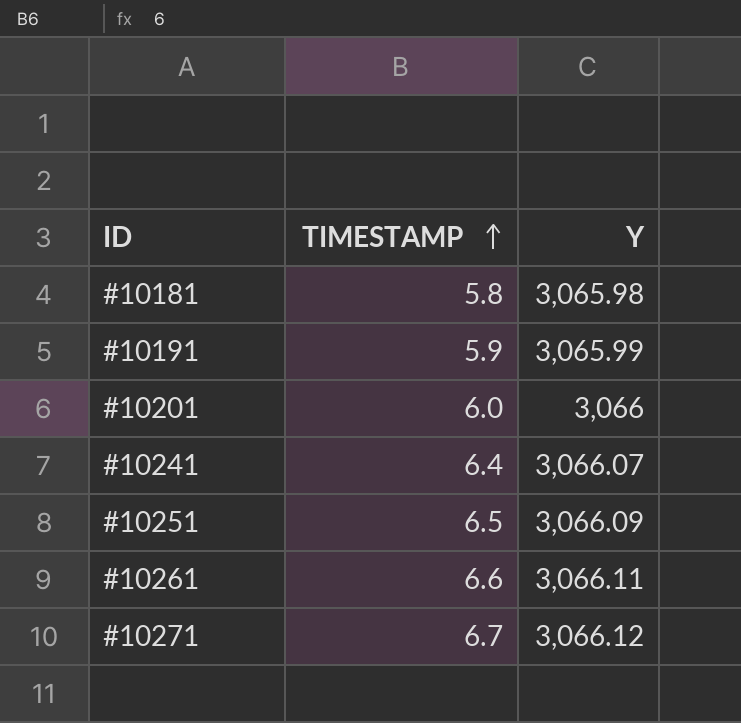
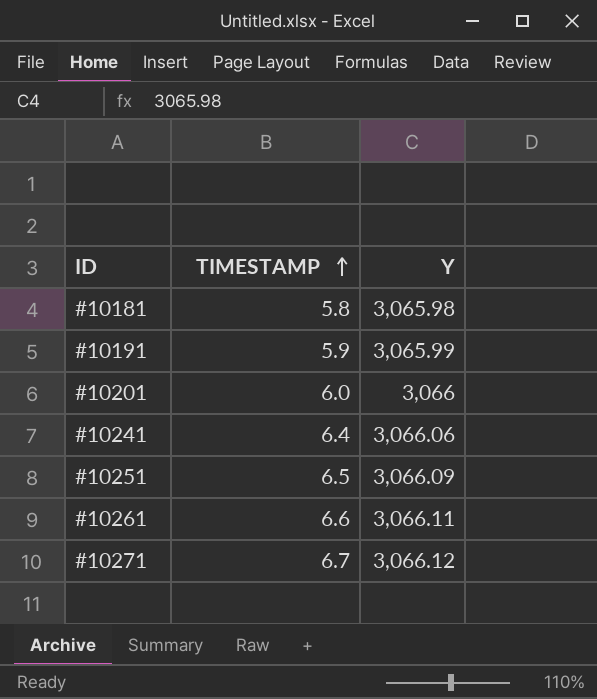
#10241 | Y: 3,066.07 -> 3,066.06

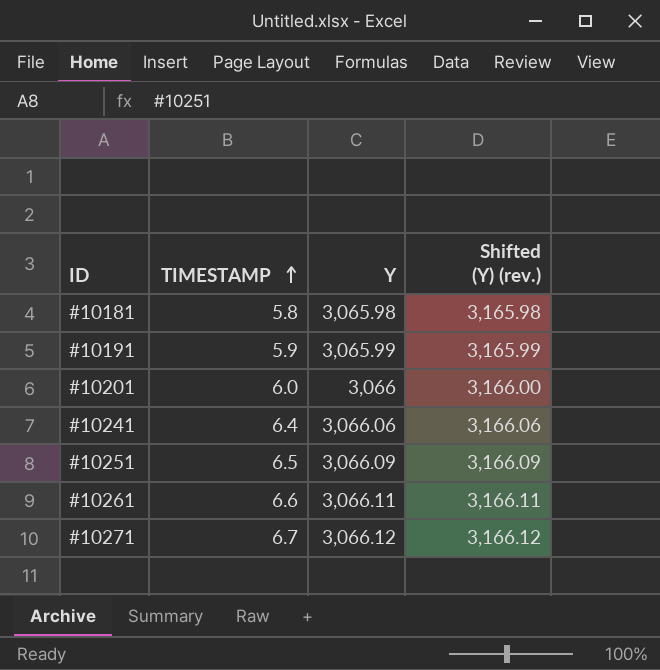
column Shifted (Y) (rev.) | formula: none -> [Y] + 100

